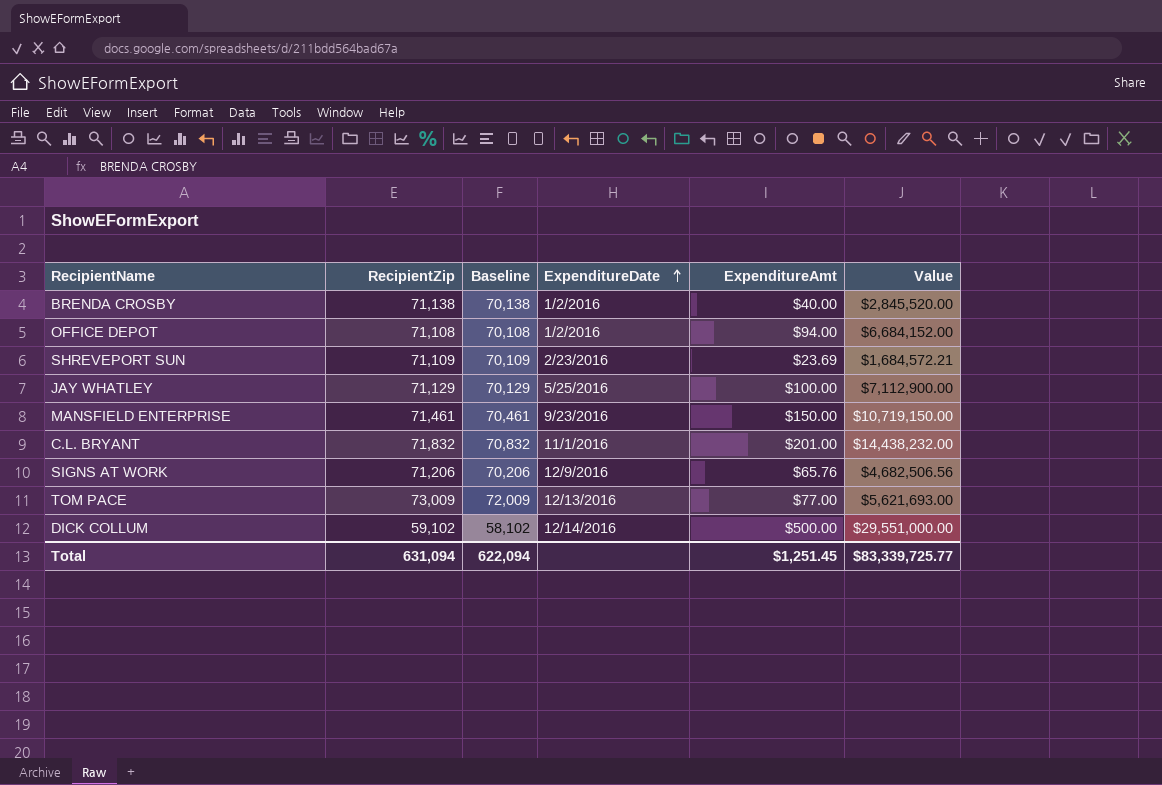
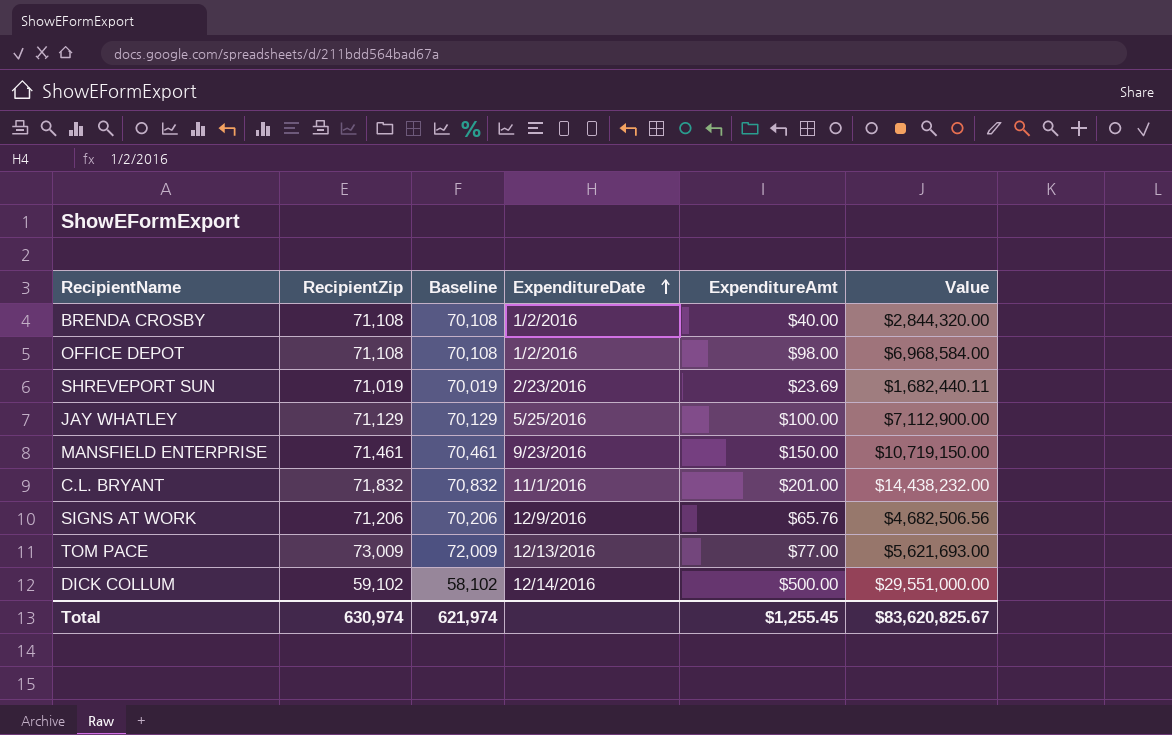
BRENDA CROSBY | RecipientZip: 71,138 -> 71,108
BRENDA CROSBY | Baseline: 70,138 -> 70,108
BRENDA CROSBY | Value: $2,845,520.00 -> $2,844,320.00
OFFICE DEPOT | ExpenditureAmt: $94.00 -> $98.00
OFFICE DEPOT | Value: $6,684,152.00 -> $6,968,584.00
SHREVEPORT SUN | RecipientZip: 71,109 -> 71,019
SHREVEPORT SUN | Baseline: 70,109 -> 70,019
SHREVEPORT SUN | Value: $1,684,572.21 -> $1,682,440.11
Total | RecipientZip: 631,094 -> 630,974
Total | Baseline: 622,094 -> 621,974
Total | ExpenditureAmt: $1,251.45 -> $1,255.45
Total | Value: $83,339,725.77 -> $83,620,825.67

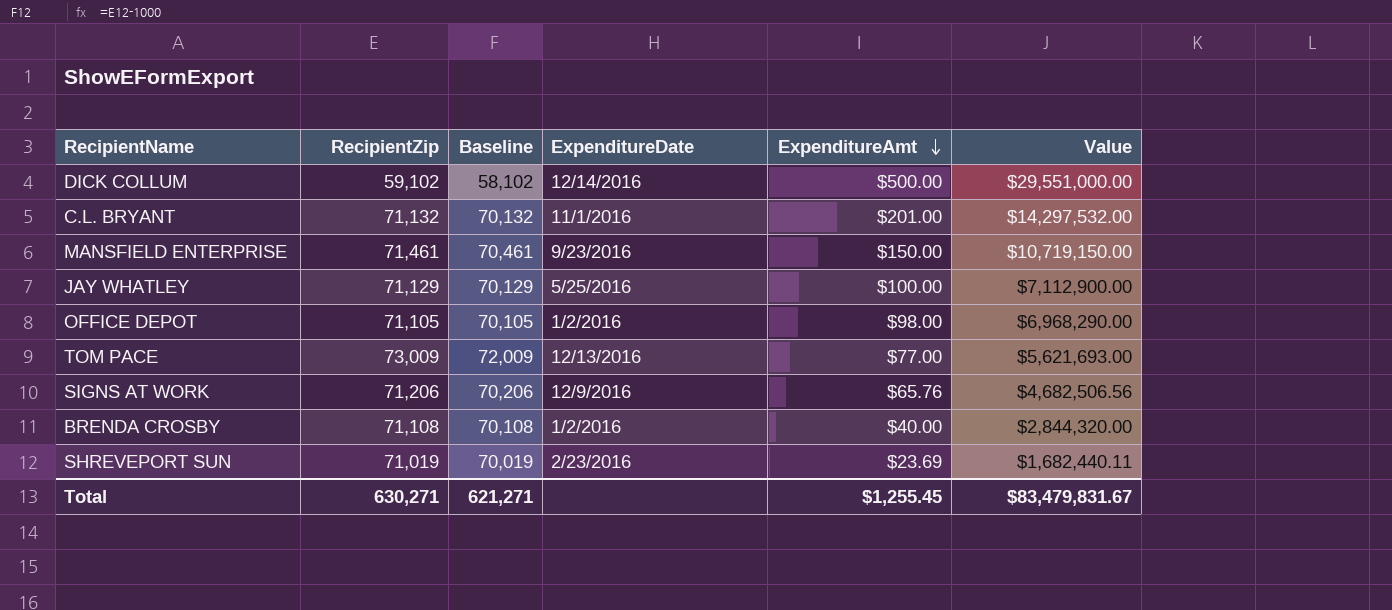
row order: ExpenditureDate ascending -> ExpenditureAmt descending
C.L. BRYANT | RecipientZip: 71,832 -> 71,132
C.L. BRYANT | Baseline: 70,832 -> 70,132
C.L. BRYANT | Value: $14,438,232.00 -> $14,297,532.00
OFFICE DEPOT | RecipientZip: 71,108 -> 71,105
OFFICE DEPOT | Baseline: 70,108 -> 70,105
OFFICE DEPOT | Value: $6,968,584.00 -> $6,968,290.00
Total | RecipientZip: 630,974 -> 630,271
Total | Baseline: 621,974 -> 621,271
Total | Value: $83,620,825.67 -> $83,479,831.67

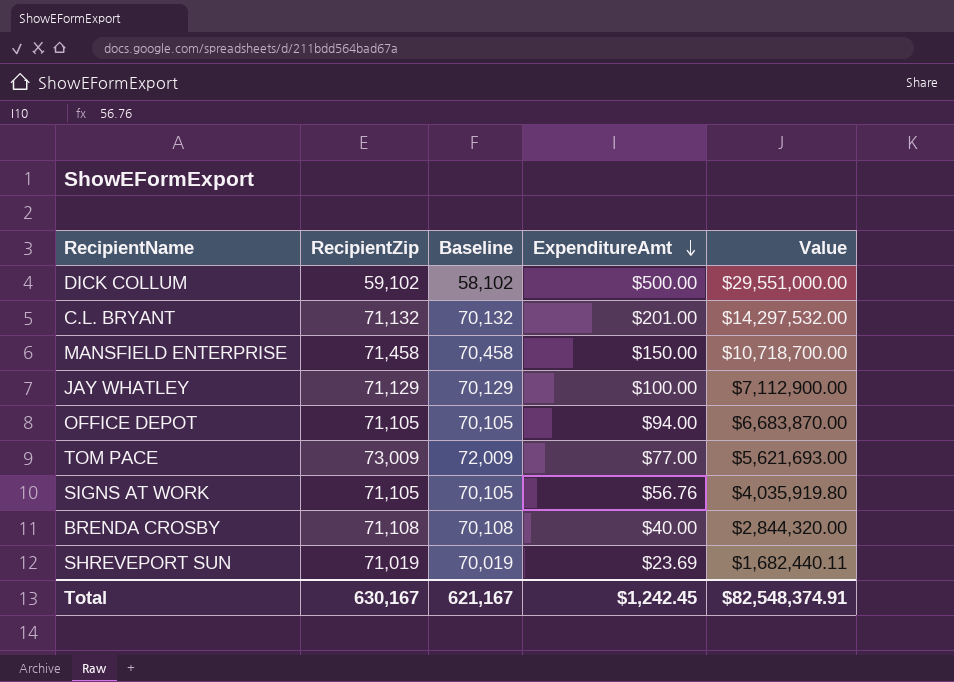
column ExpenditureDate | position: 4 -> none
MANSFIELD ENTERPRISE | RecipientZip: 71,461 -> 71,458
MANSFIELD ENTERPRISE | Baseline: 70,461 -> 70,458
MANSFIELD ENTERPRISE | Value: $10,719,150.00 -> $10,718,700.00
OFFICE DEPOT | ExpenditureAmt: $98.00 -> $94.00
OFFICE DEPOT | Value: $6,968,290.00 -> $6,683,870.00
SIGNS AT WORK | RecipientZip: 71,206 -> 71,105
SIGNS AT WORK | Baseline: 70,206 -> 70,105
SIGNS AT WORK | ExpenditureAmt: $65.76 -> $56.76
SIGNS AT WORK | Value: $4,682,506.56 -> $4,035,919.80
Total | RecipientZip: 630,271 -> 630,167
Total | Baseline: 621,271 -> 621,167
Total | ExpenditureAmt: $1,255.45 -> $1,242.45
Total | Value: $83,479,831.67 -> $82,548,374.91

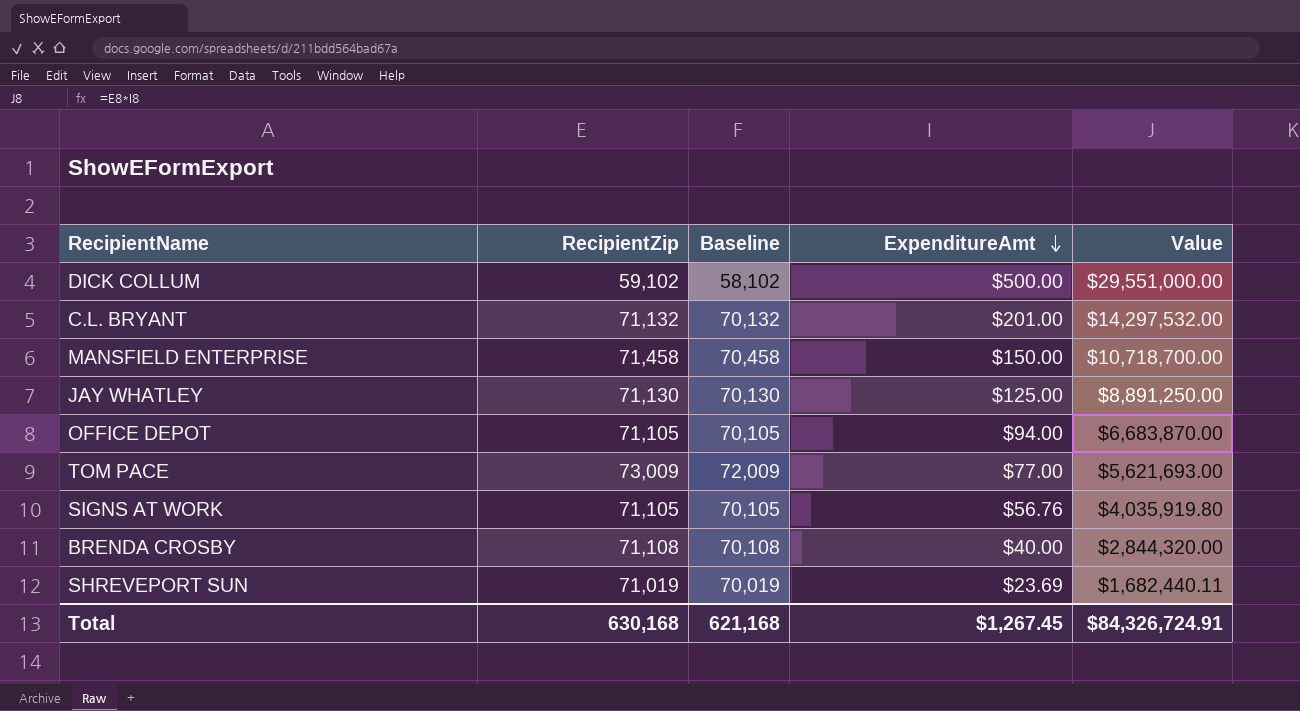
JAY WHATLEY | RecipientZip: 71,129 -> 71,130
JAY WHATLEY | Baseline: 70,129 -> 70,130
JAY WHATLEY | ExpenditureAmt: $100.00 -> $125.00
JAY WHATLEY | Value: $7,112,900.00 -> $8,891,250.00
Total | RecipientZip: 630,167 -> 630,168
Total | Baseline: 621,167 -> 621,168
Total | ExpenditureAmt: $1,242.45 -> $1,267.45
Total | Value: $82,548,374.91 -> $84,326,724.91

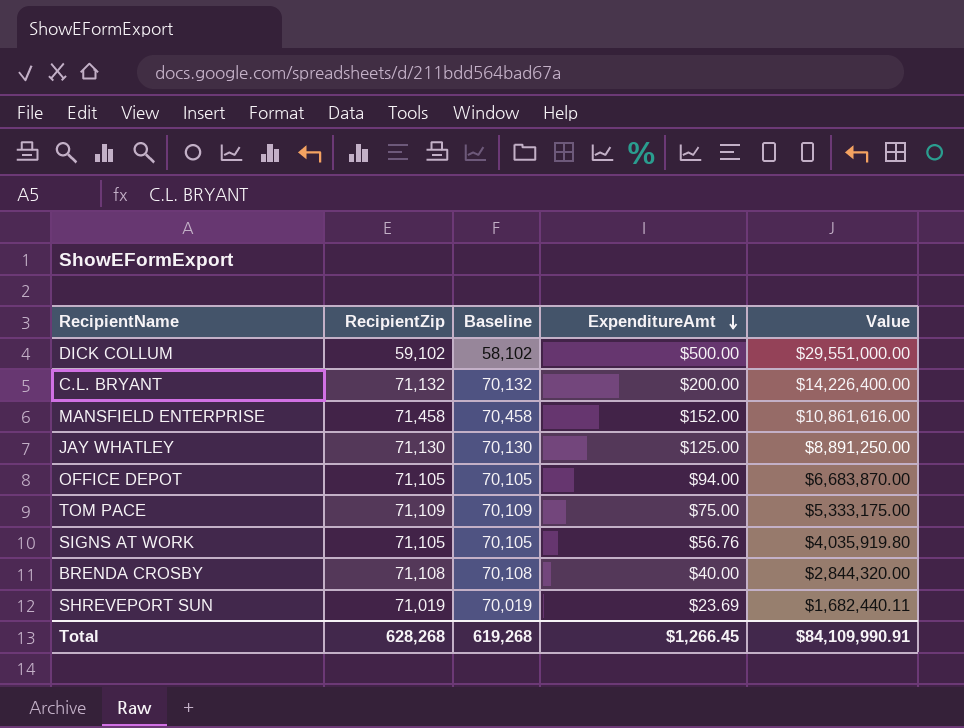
C.L. BRYANT | ExpenditureAmt: $201.00 -> $200.00
C.L. BRYANT | Value: $14,297,532.00 -> $14,226,400.00
MANSFIELD ENTERPRISE | ExpenditureAmt: $150.00 -> $152.00
MANSFIELD ENTERPRISE | Value: $10,718,700.00 -> $10,861,616.00
TOM PACE | RecipientZip: 73,009 -> 71,109
TOM PACE | Baseline: 72,009 -> 70,109
TOM PACE | ExpenditureAmt: $77.00 -> $75.00
TOM PACE | Value: $5,621,693.00 -> $5,333,175.00
Total | RecipientZip: 630,168 -> 628,268
Total | Baseline: 621,168 -> 619,268
Total | ExpenditureAmt: $1,267.45 -> $1,266.45
Total | Value: $84,326,724.91 -> $84,109,990.91

